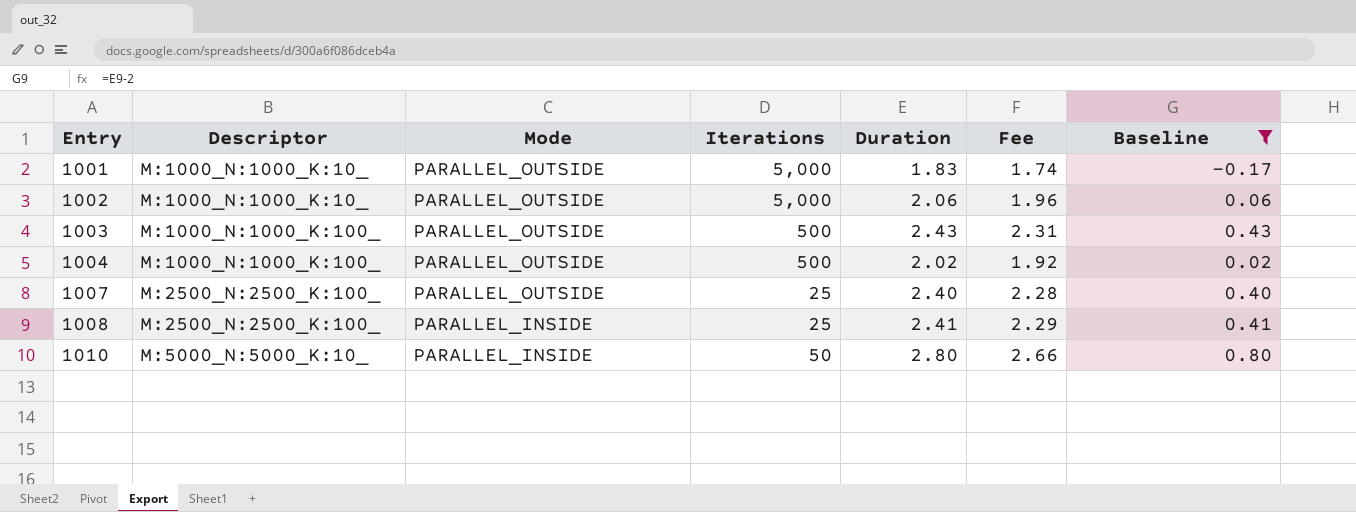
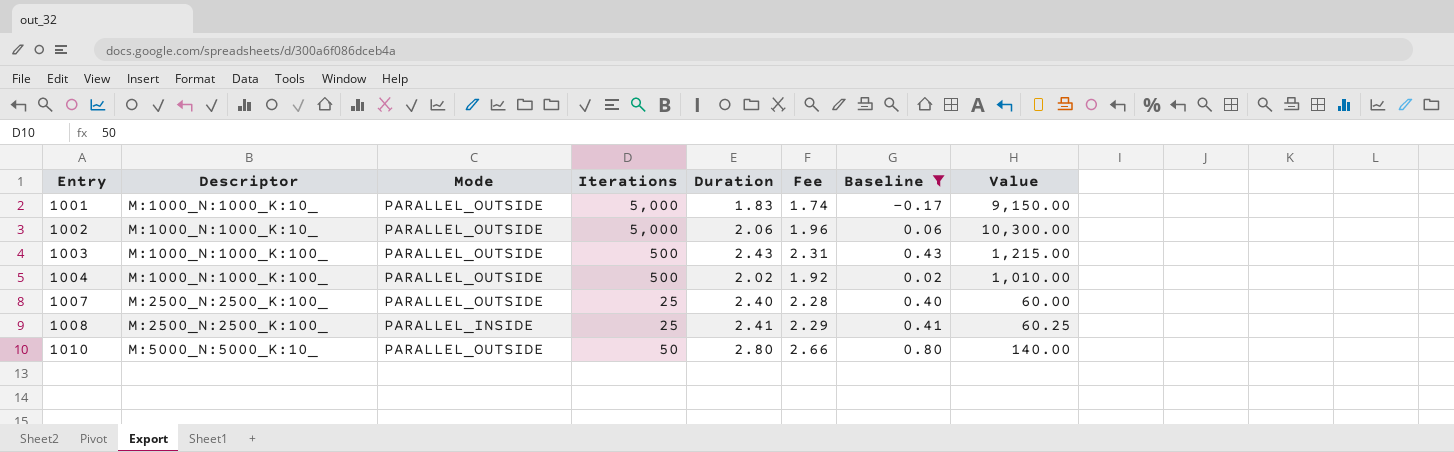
column Value | formula: none -> [Iterations] * [Duration]
1010 | Mode: PARALLEL_INSIDE -> PARALLEL_OUTSIDE

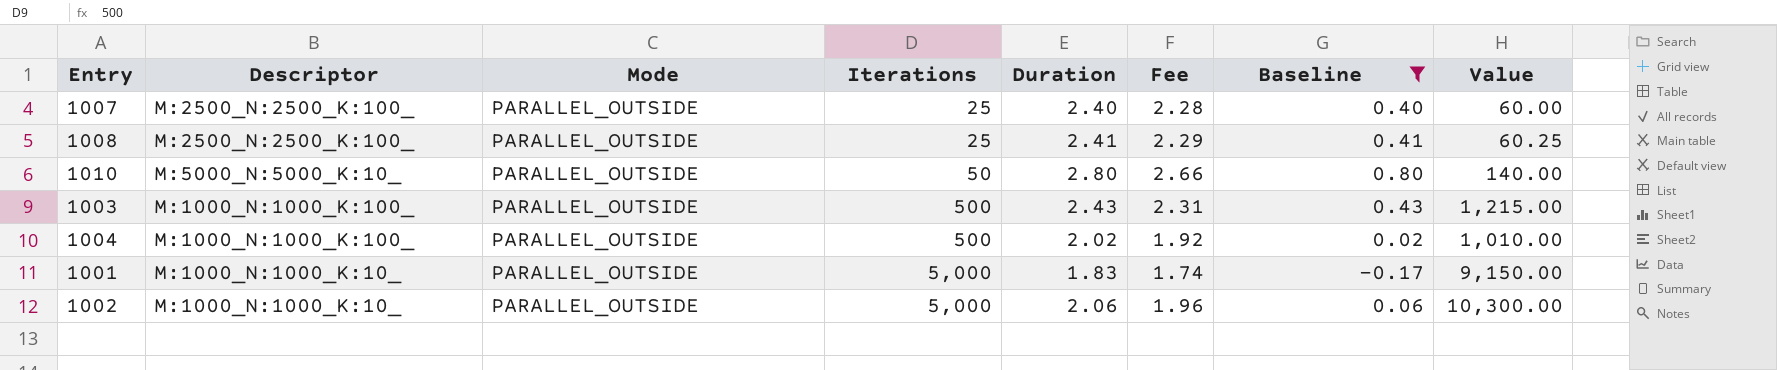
row order: Entry ascending -> Iterations ascending
1008 | Mode: PARALLEL_INSIDE -> PARALLEL_OUTSIDE

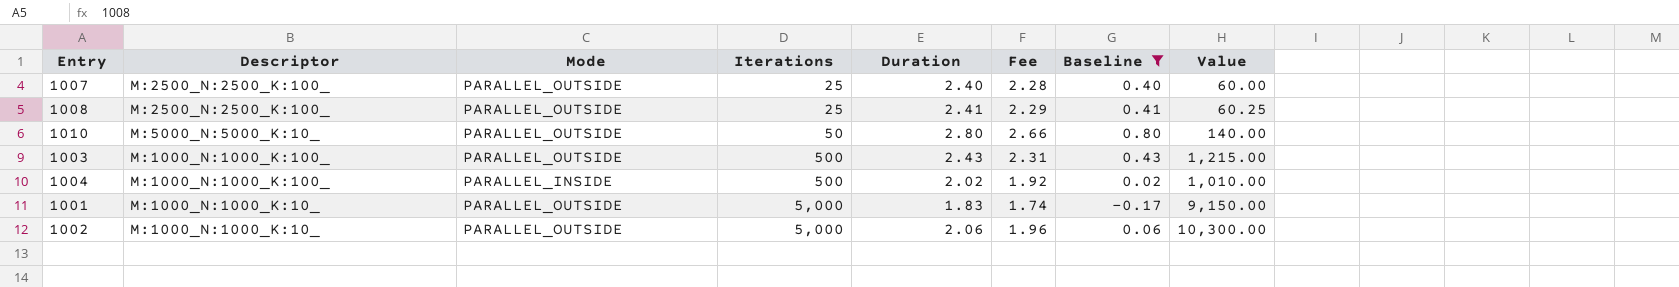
1004 | Mode: PARALLEL_OUTSIDE -> PARALLEL_INSIDE

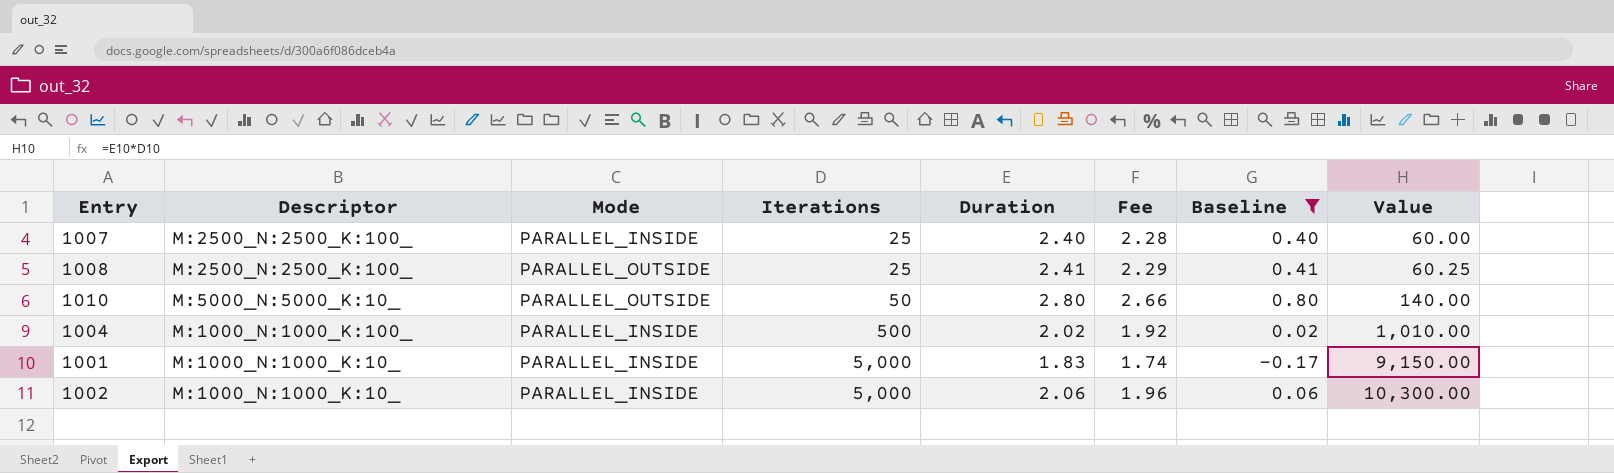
row 1003: M:1000_N:1000_K:100_ | PARALLEL_OUTSIDE | 500 | 2.43 | 2.31 | 0.43 | 1,215.00 -> none
1007 | Mode: PARALLEL_OUTSIDE -> PARALLEL_INSIDE
1001 | Mode: PARALLEL_OUTSIDE -> PARALLEL_INSIDE
1002 | Mode: PARALLEL_OUTSIDE -> PARALLEL_INSIDE

